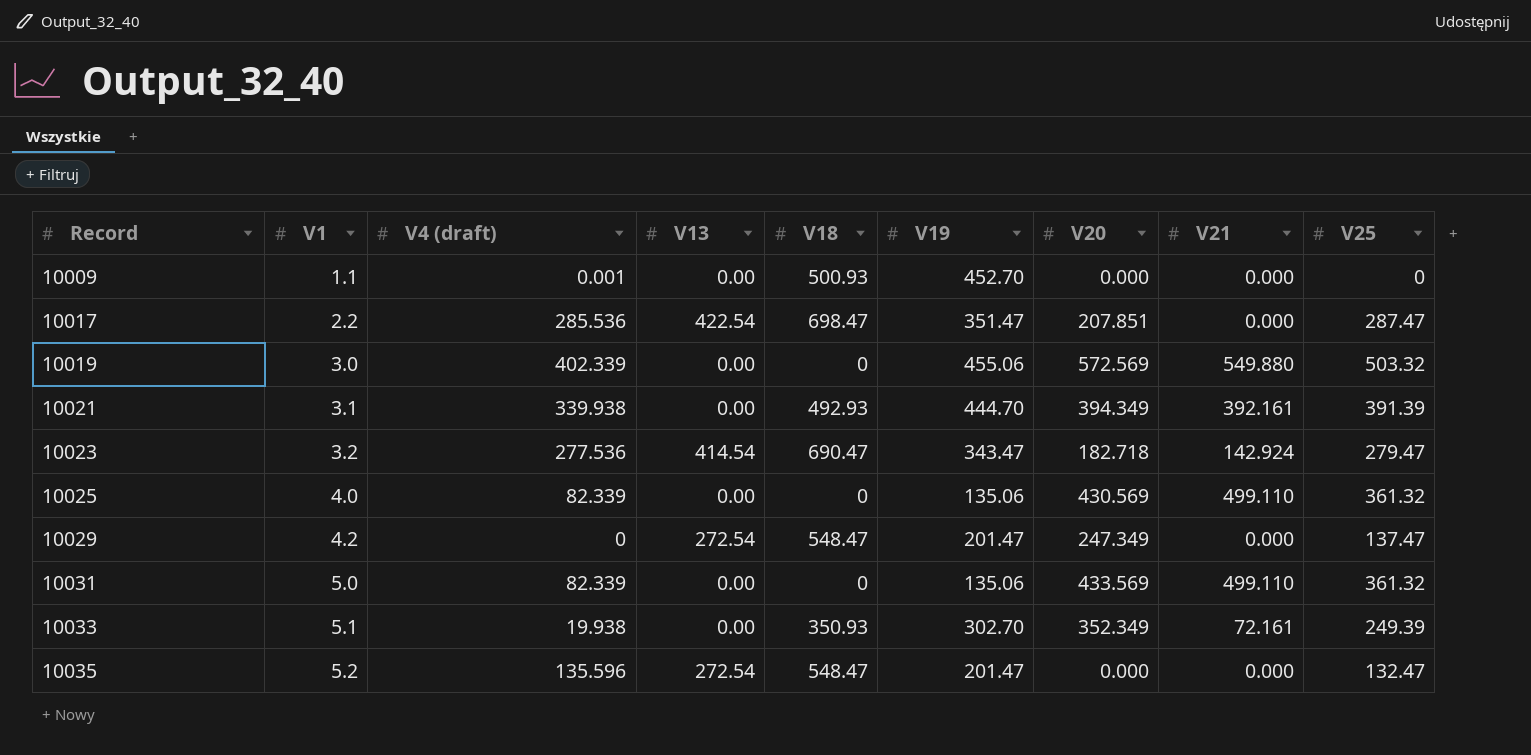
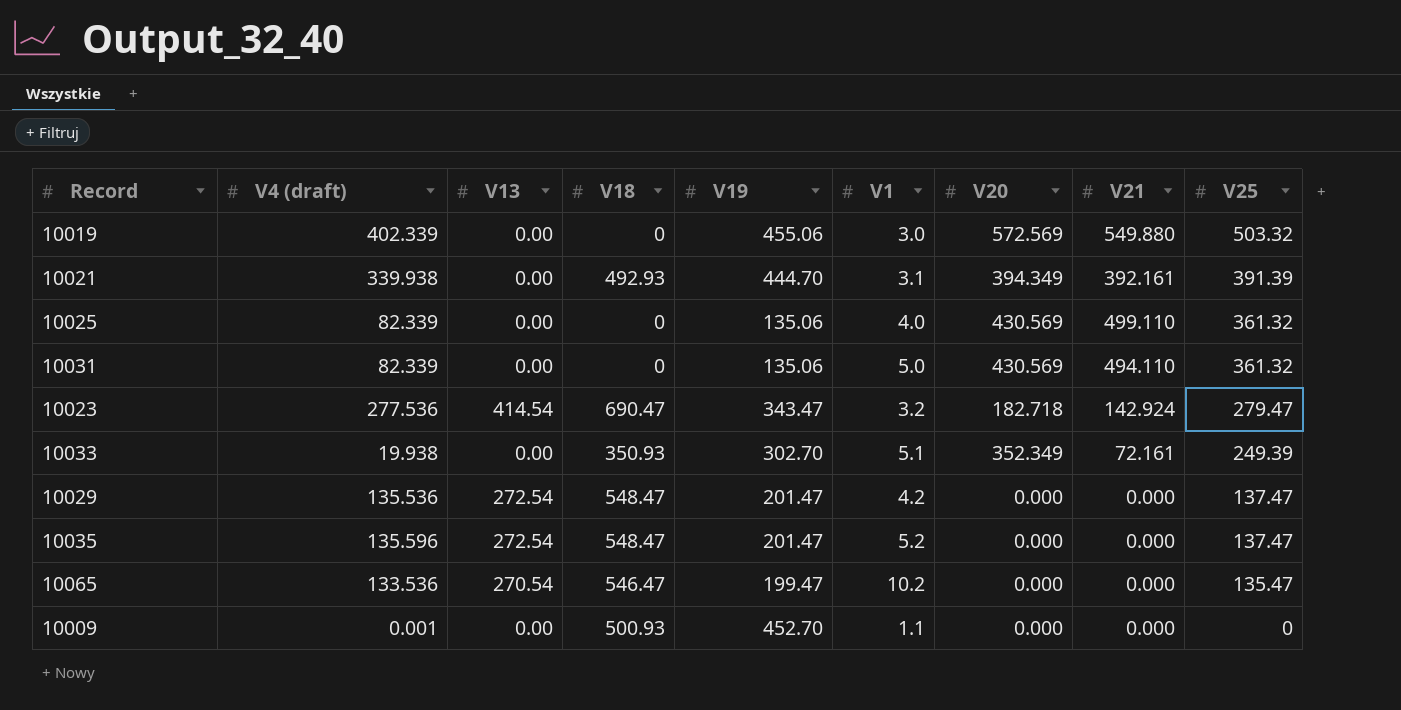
row order: Record ascending -> V25 descending
column V1 | position: 2 -> 6
row 10017: 2.2 | 285.536 | 422.54 | 698.47 | 351.47 | 207.851 | 0.000 | 287.47 -> none
10031 | V20: 433.569 -> 430.569
10031 | V21: 499.110 -> 494.110
10029 | V4 (draft): 0 -> 135.536
10029 | V20: 247.349 -> 0.000
10035 | V25: 132.47 -> 137.47
row 10065: none -> 133.536 | 270.54 | 546.47 | 199.47 | 10.2 | 0.000 | 0.000 | 135.47

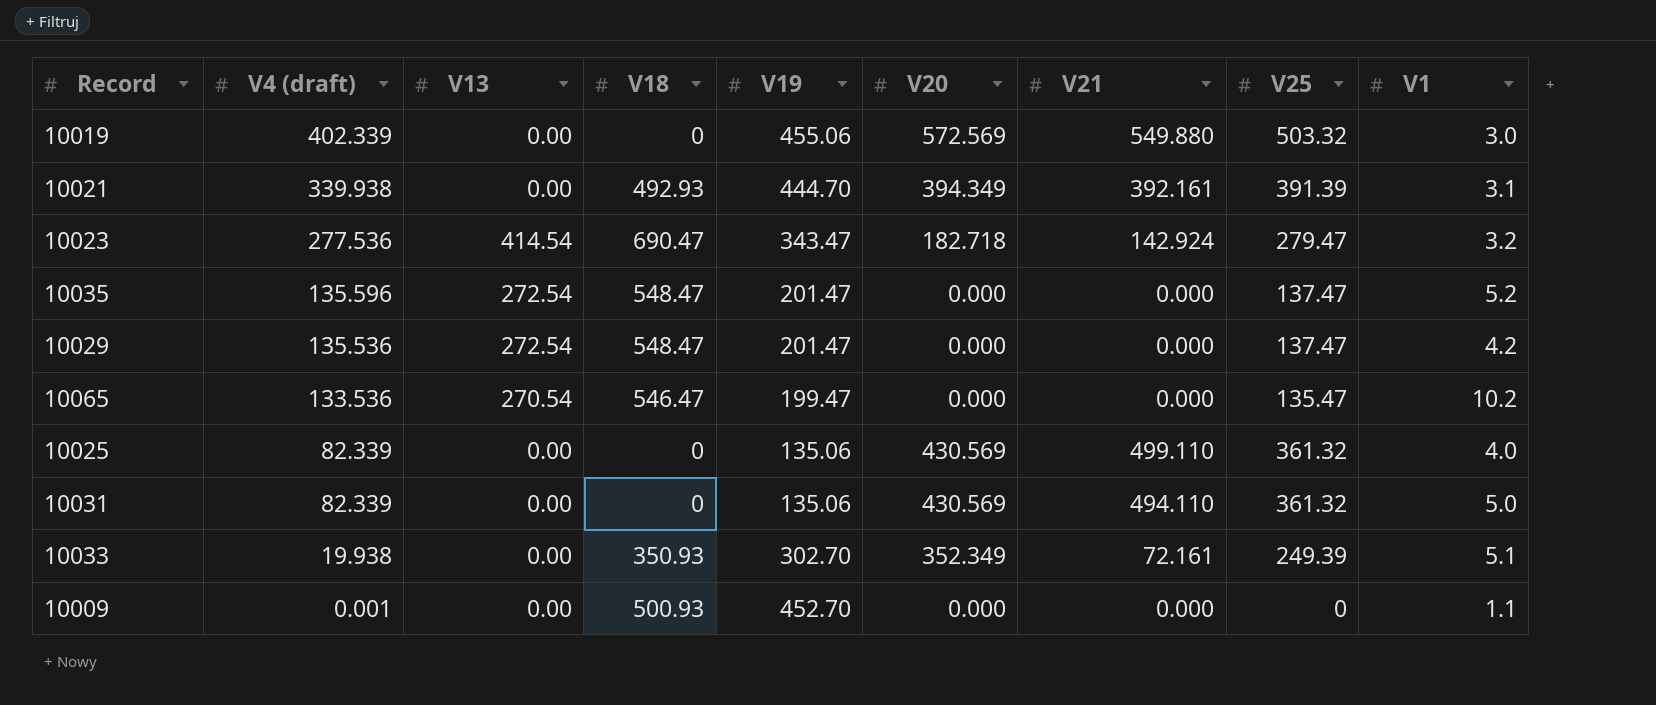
row order: V25 descending -> V4 (draft) descending
column V1 | position: 6 -> 9

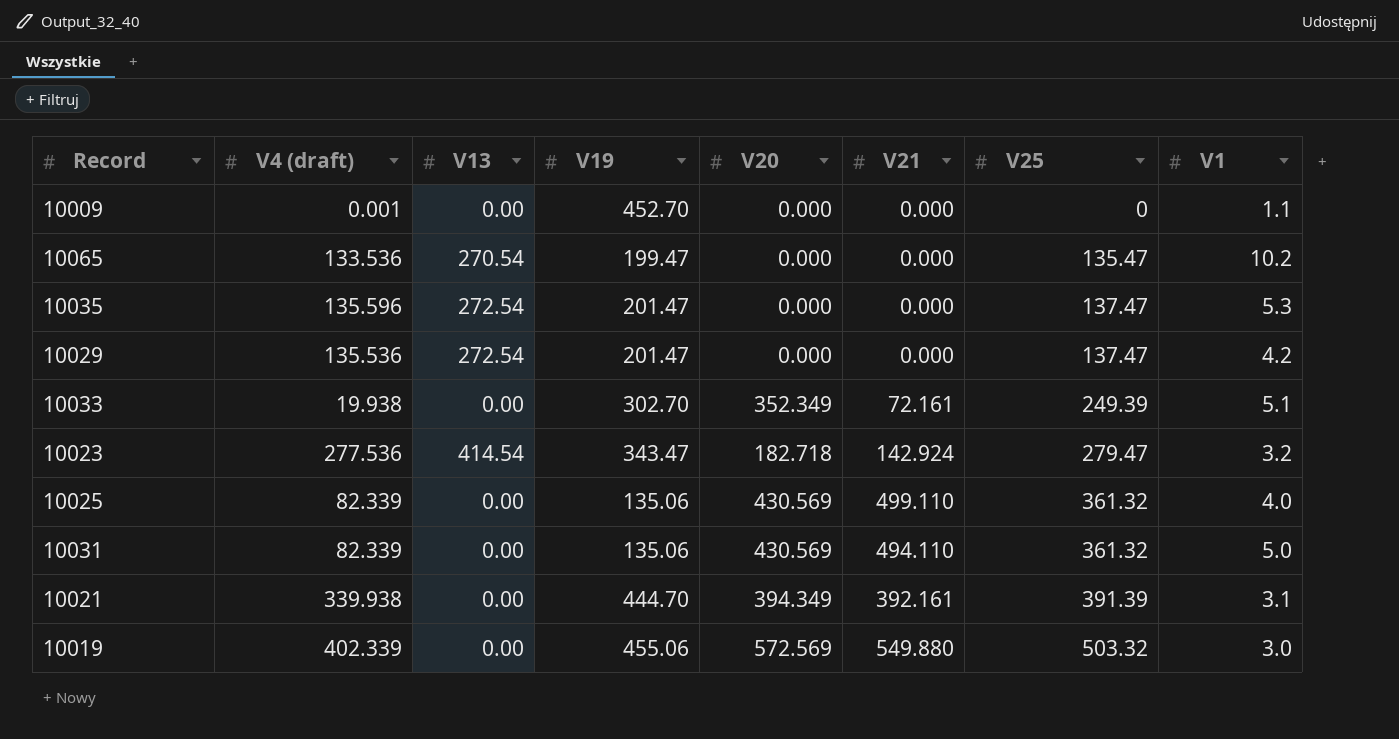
row order: V4 (draft) descending -> V25 ascending
column V18 | position: 4 -> none
10035 | V1: 5.2 -> 5.3

